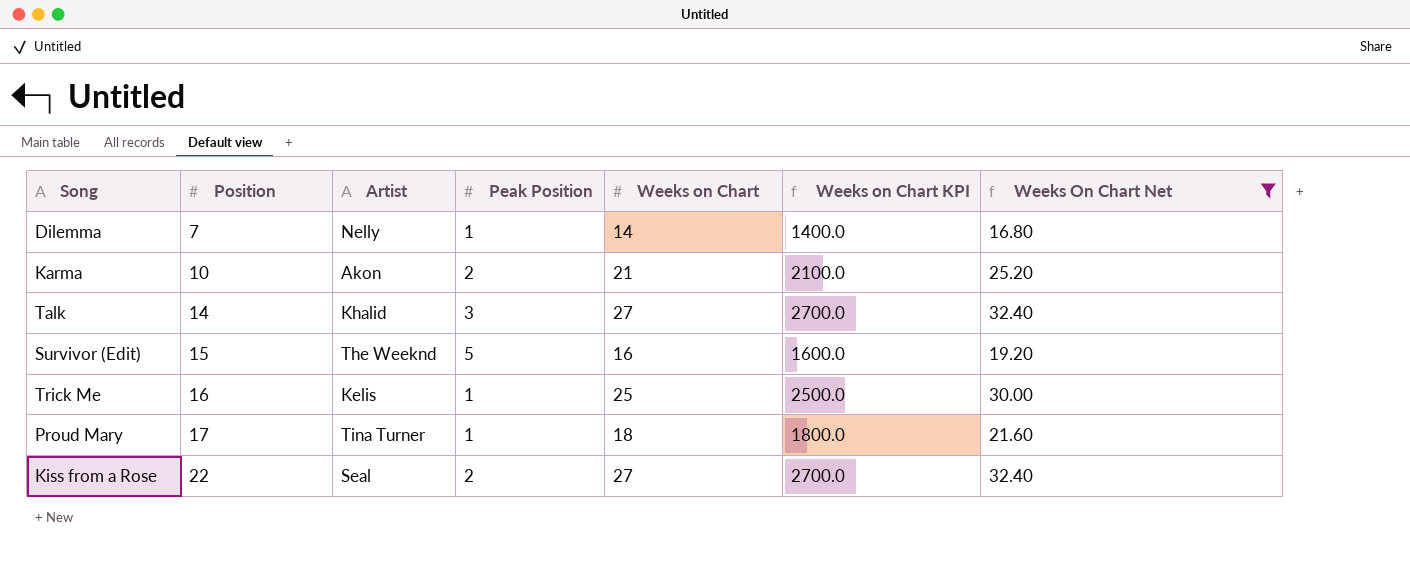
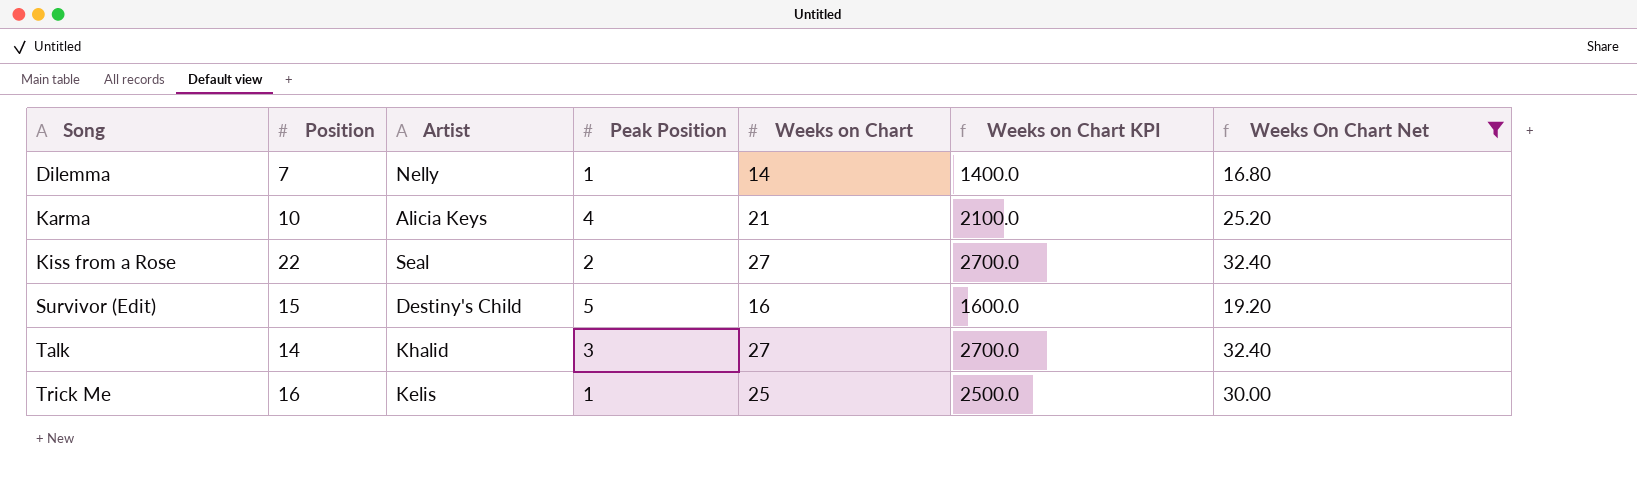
row order: Position ascending -> Song ascending
row Proud Mary: 17 | Tina Turner | 1 | 18 | 1800.0 | 21.60 -> none
Karma | Artist: Akon -> Alicia Keys
Karma | Peak Position: 2 -> 4
Survivor (Edit) | Artist: The Weeknd -> Destiny's Child

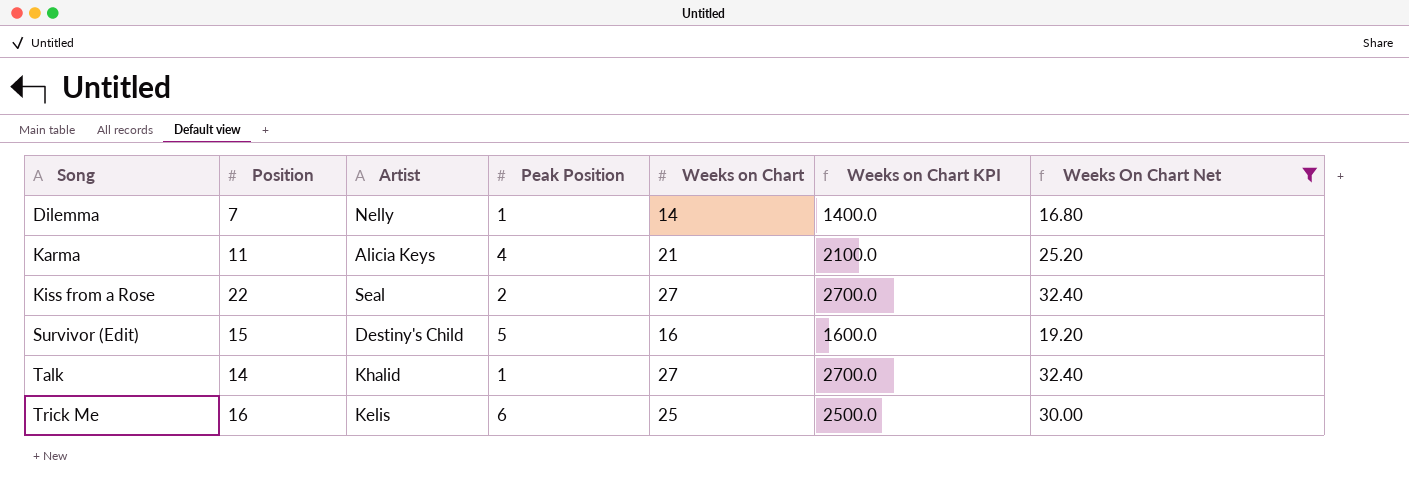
Karma | Position: 10 -> 11
Talk | Peak Position: 3 -> 1
Trick Me | Peak Position: 1 -> 6

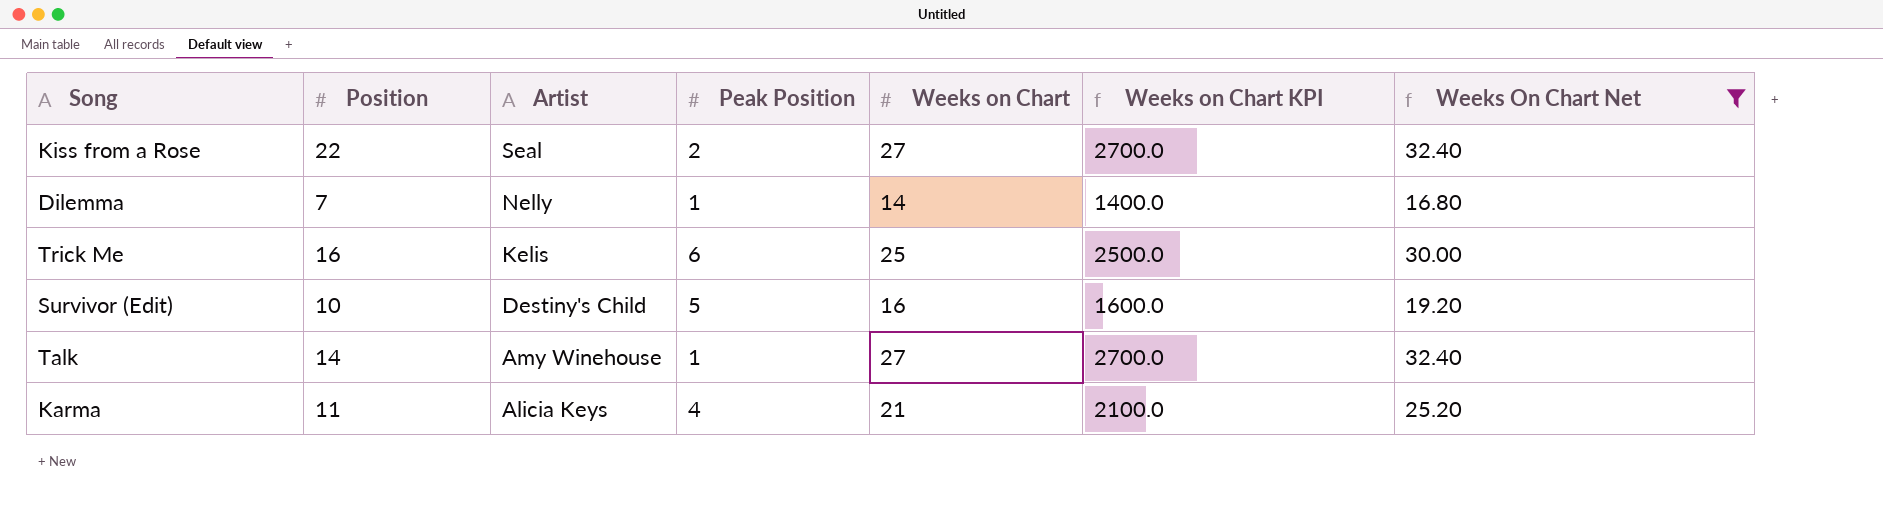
row order: Song ascending -> Artist descending
Survivor (Edit) | Position: 15 -> 10
Talk | Artist: Khalid -> Amy Winehouse

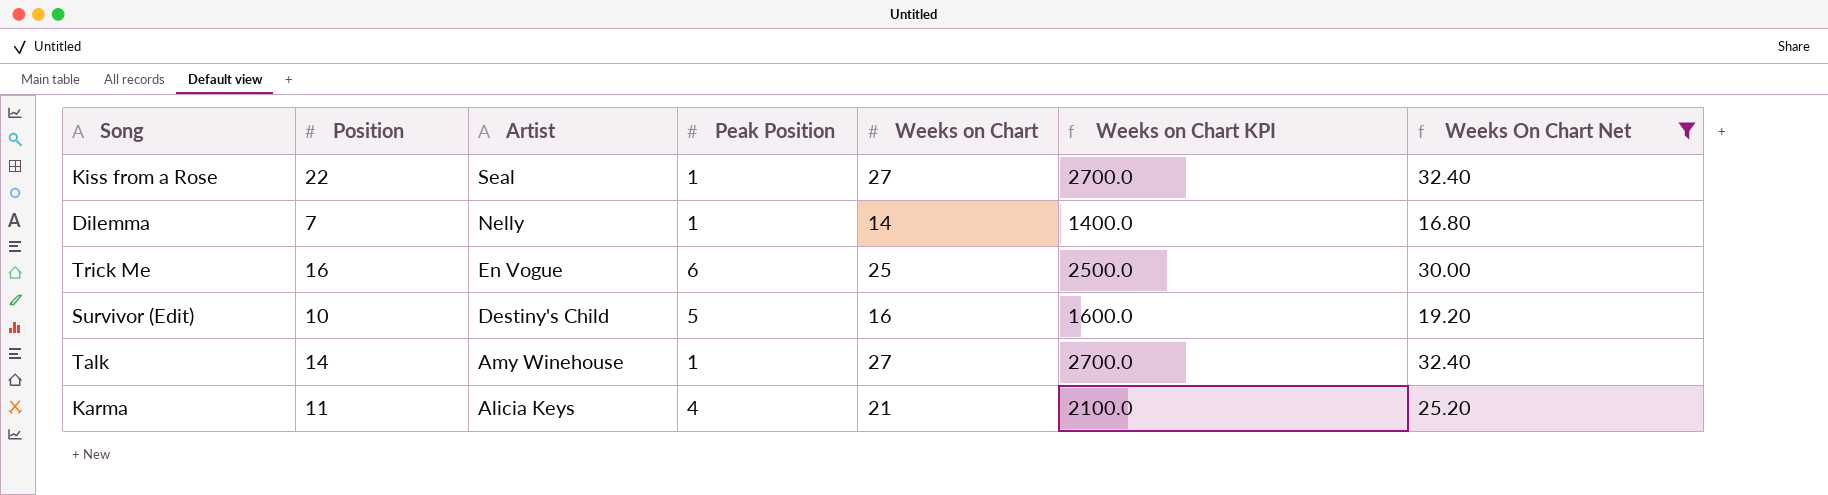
Kiss from a Rose | Peak Position: 2 -> 1
Trick Me | Artist: Kelis -> En Vogue

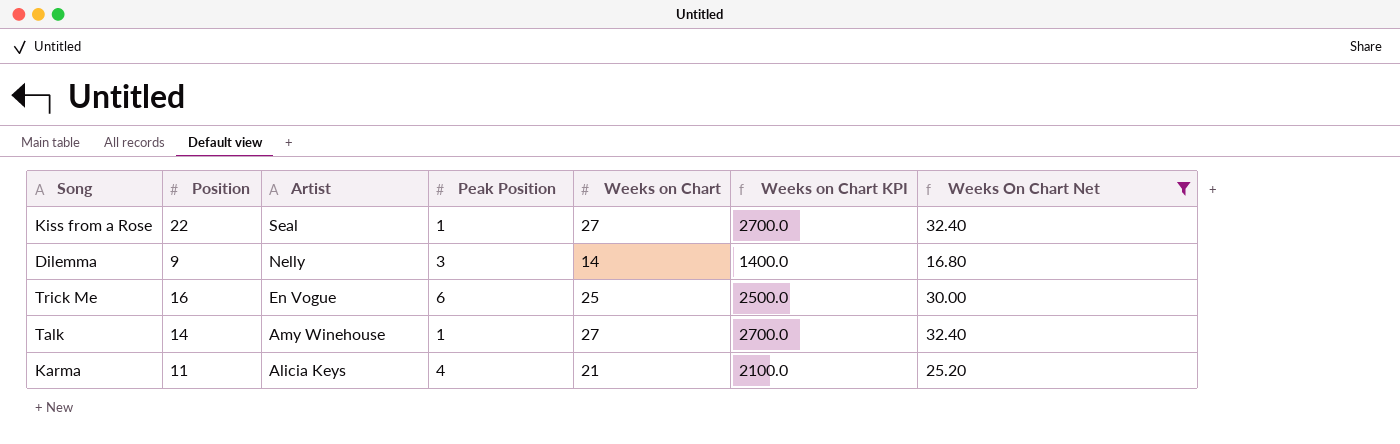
row Survivor (Edit): 10 | Destiny's Child | 5 | 16 | 1600.0 | 19.20 -> none
Dilemma | Position: 7 -> 9
Dilemma | Peak Position: 1 -> 3

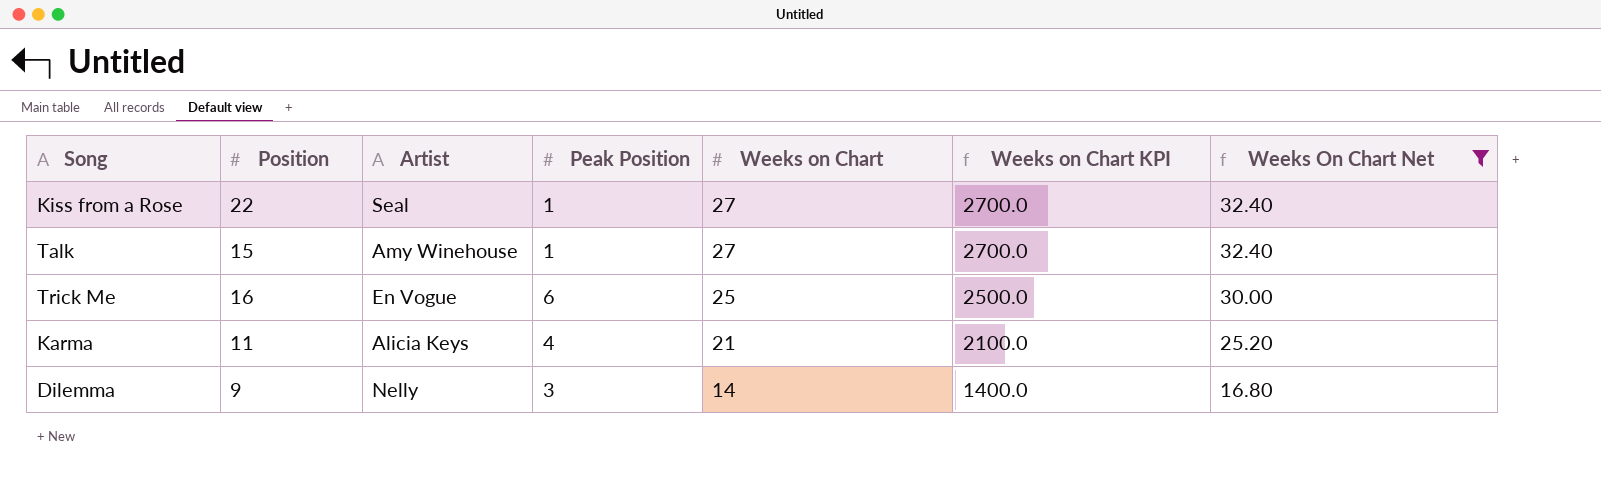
row order: Artist descending -> Weeks on Chart descending
Talk | Position: 14 -> 15

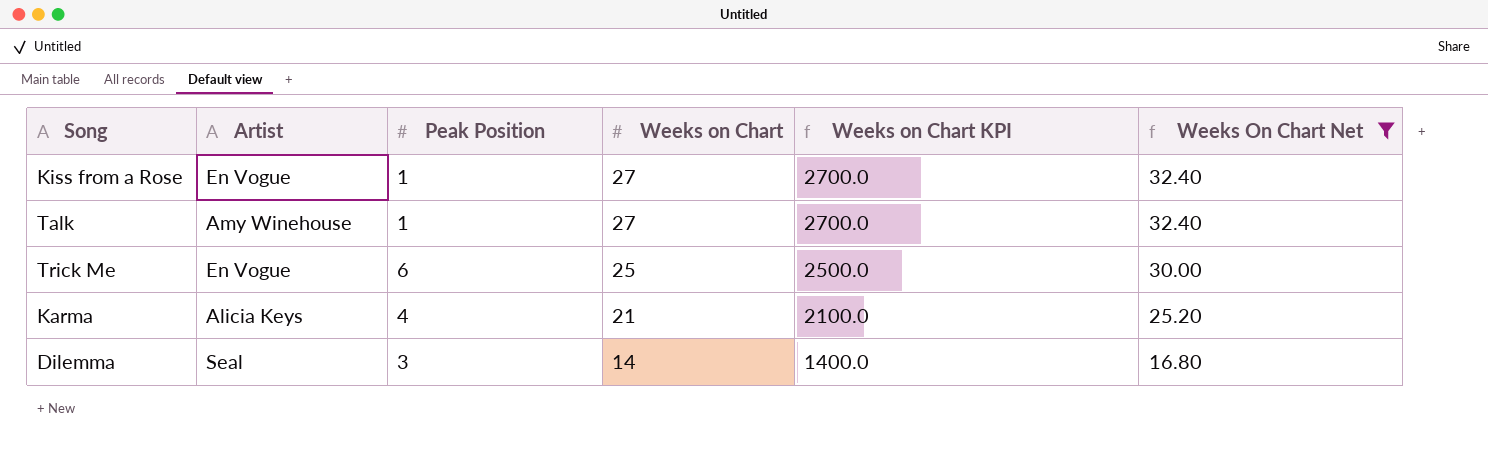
column Position | position: 2 -> none
Kiss from a Rose | Artist: Seal -> En Vogue
Dilemma | Artist: Nelly -> Seal

